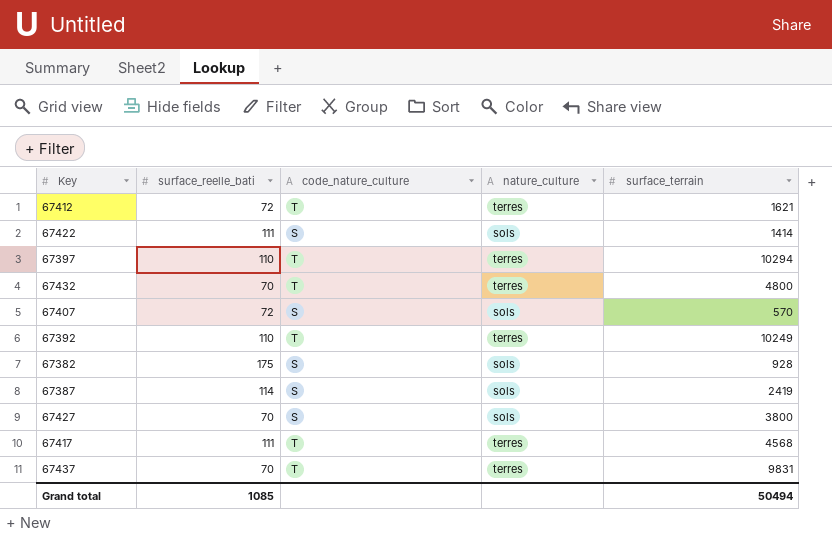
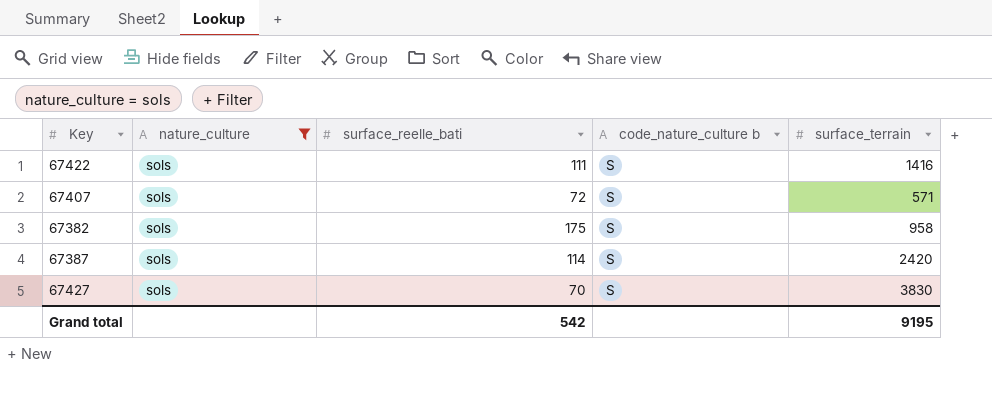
filter: none -> nature_culture = sols
column nature_culture | position: 4 -> 2
column name: code_nature_culture -> code_nature_culture b
67422 | surface_terrain: 1414 -> 1416
67407 | surface_terrain: 570 -> 571
67382 | surface_terrain: 928 -> 958
67387 | surface_terrain: 2419 -> 2420
67427 | surface_terrain: 3800 -> 3830
Grand total | surface_reelle_bati: 1085 -> 542
Grand total | surface_terrain: 50494 -> 9195

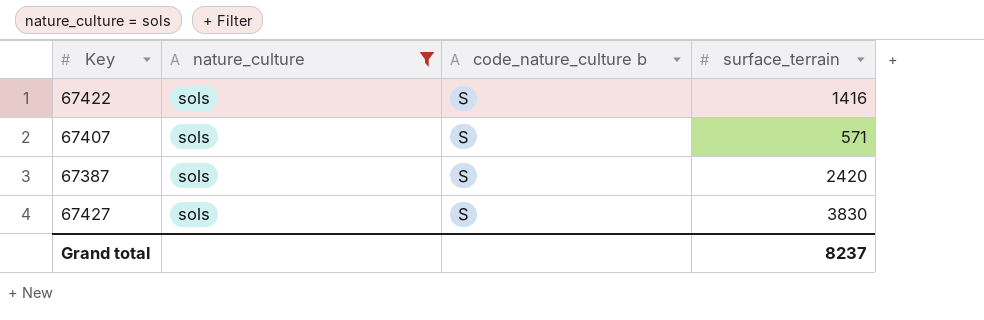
column surface_reelle_bati | position: 3 -> none
row 67382: sols | 175 | S | 958 -> none
Grand total | surface_terrain: 9195 -> 8237

